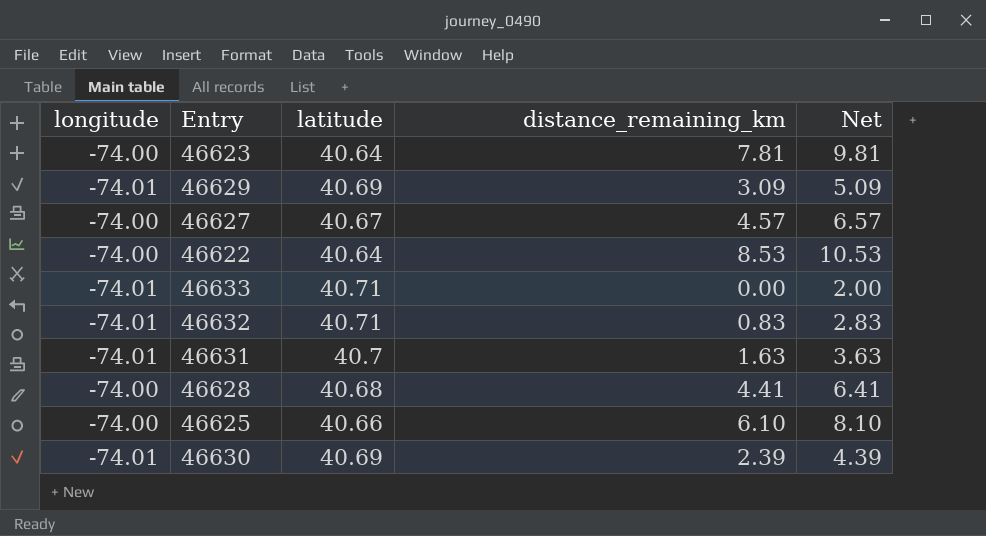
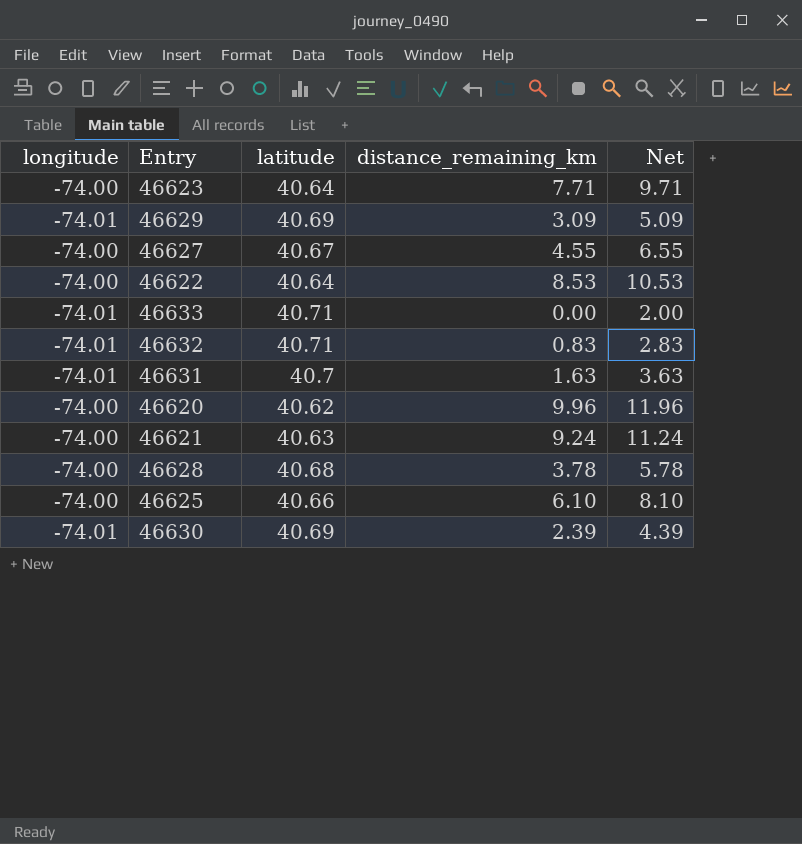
46623 | distance_remaining_km: 7.81 -> 7.71
46623 | Net: 9.81 -> 9.71
46627 | distance_remaining_km: 4.57 -> 4.55
46627 | Net: 6.57 -> 6.55
row 46620: none -> -74.00 | 40.62 | 9.96 | 11.96
row 46621: none -> -74.00 | 40.63 | 9.24 | 11.24
46628 | distance_remaining_km: 4.41 -> 3.78
46628 | Net: 6.41 -> 5.78

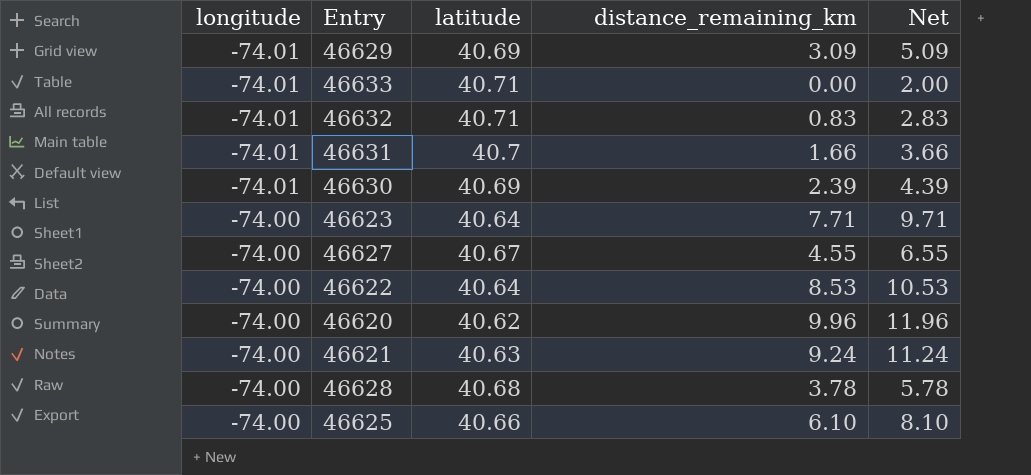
row order: none -> longitude ascending
46631 | distance_remaining_km: 1.63 -> 1.66
46631 | Net: 3.63 -> 3.66

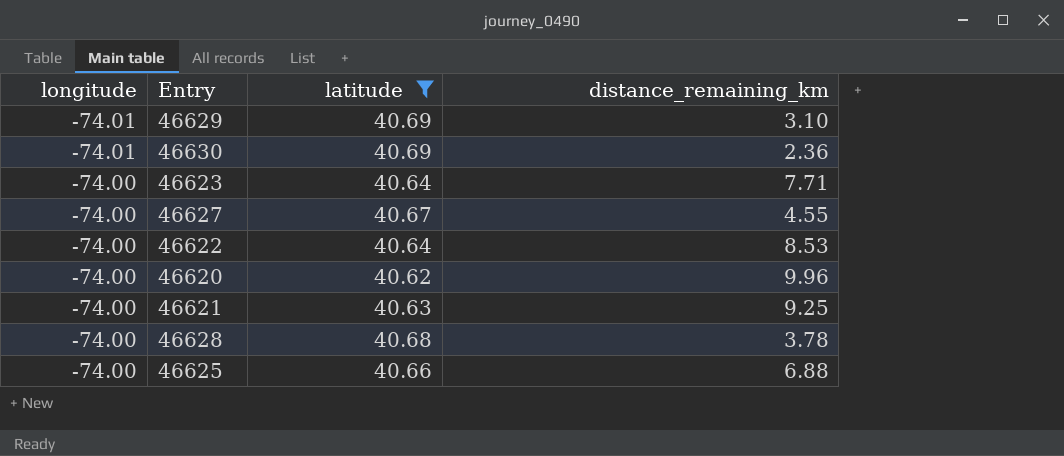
filter: none -> latitude <= 40.69
column Net | formula: [distance_remaining_km] + 2 -> none
46629 | distance_remaining_km: 3.09 -> 3.10
46630 | distance_remaining_km: 2.39 -> 2.36
46621 | distance_remaining_km: 9.24 -> 9.25
46625 | distance_remaining_km: 6.10 -> 6.88

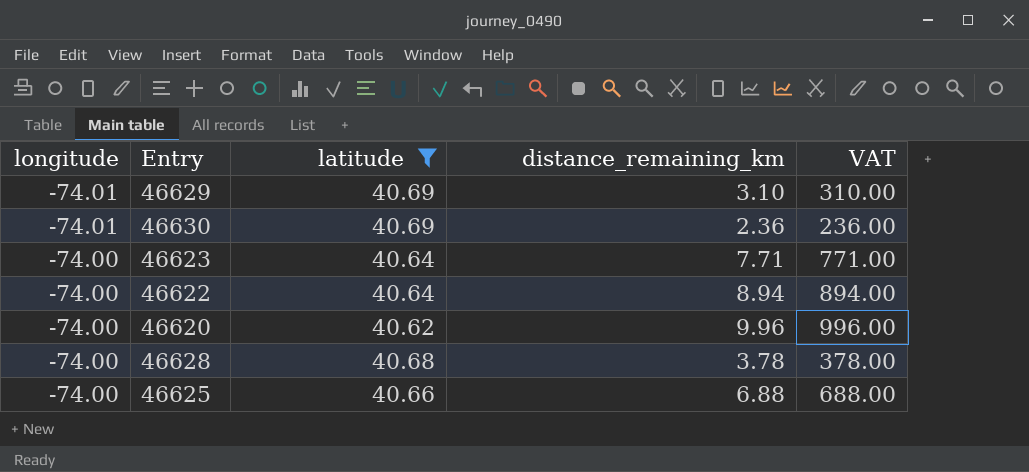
column VAT | formula: none -> [distance_remaining_km] * 100
row 46627: -74.00 | 40.67 | 4.55 -> none
row 46621: -74.00 | 40.63 | 9.25 -> none
46622 | distance_remaining_km: 8.53 -> 8.94

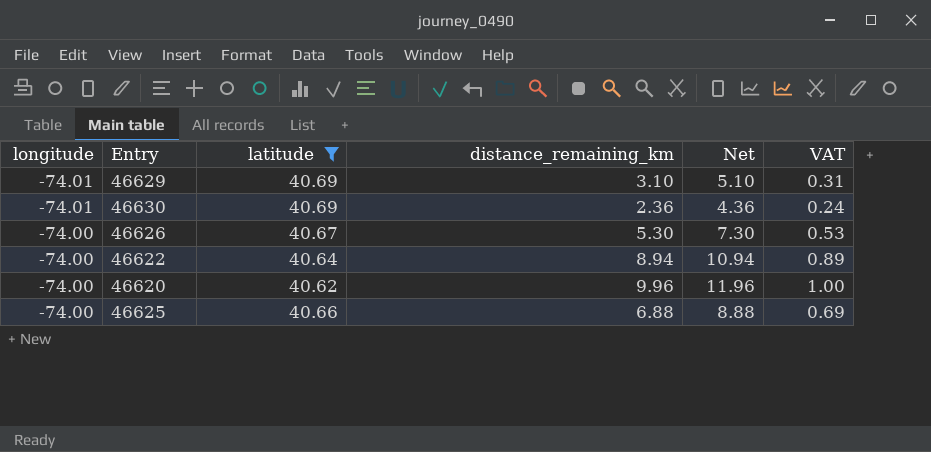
column Net | formula: none -> [distance_remaining_km] + 2
column VAT | formula: [distance_remaining_km] * 100 -> [distance_remaining_km] * 0.1
row 46623: -74.00 | 40.64 | 7.71 | 771.00 -> none
row 46628: -74.00 | 40.68 | 3.78 | 378.00 -> none
row 46626: none -> -74.00 | 40.67 | 5.30 | 7.30 | 0.53

